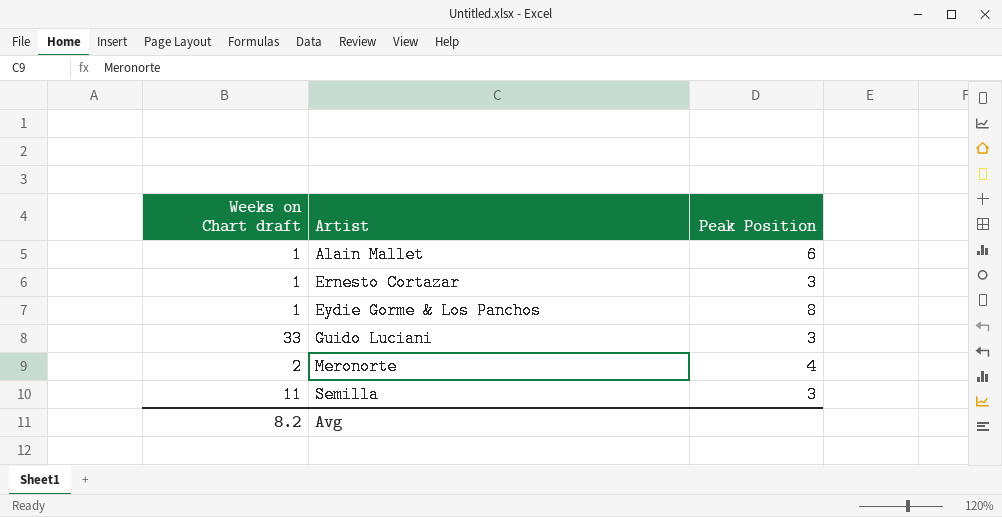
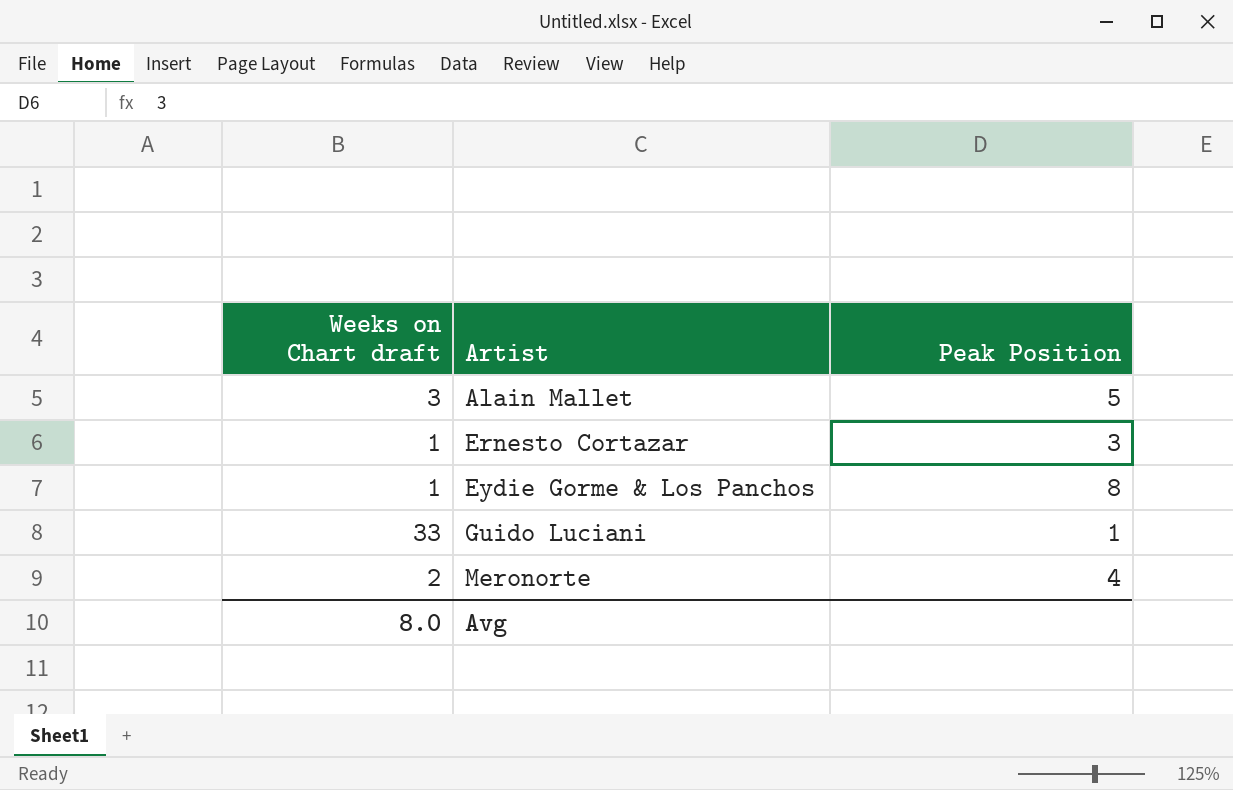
row Semilla: 11 | 3 -> none
Alain Mallet | Weeks on Chart draft: 1 -> 3
Alain Mallet | Peak Position: 6 -> 5
Guido Luciani | Peak Position: 3 -> 1
Avg | Weeks on Chart draft: 8.2 -> 8.0

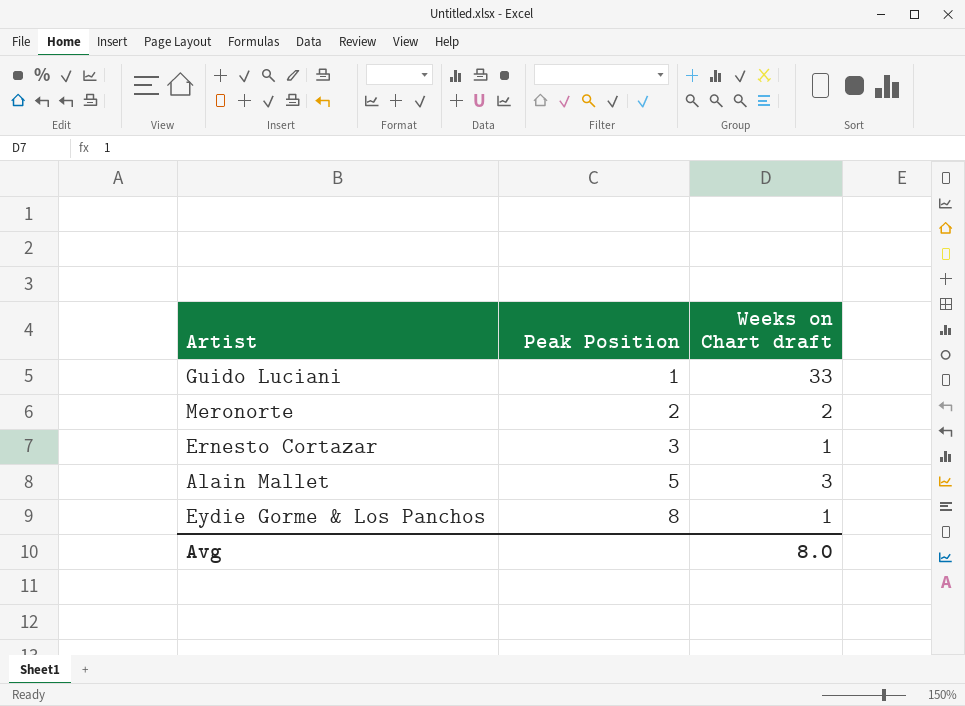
row order: Artist ascending -> Peak Position ascending
column Weeks on Chart draft | position: 1 -> 3
Meronorte | Peak Position: 4 -> 2

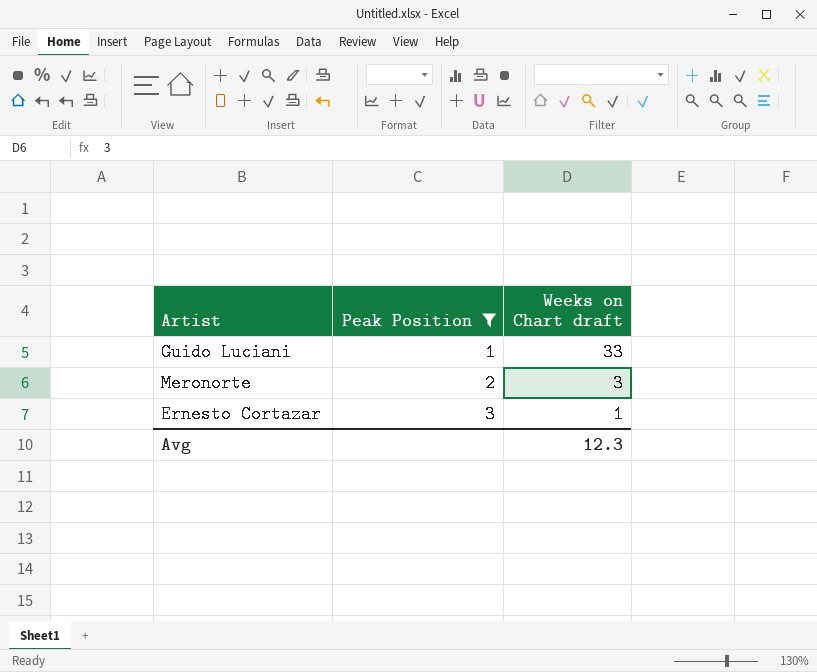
filter: none -> Peak Position <= 3
Meronorte | Weeks on Chart draft: 2 -> 3
Avg | Weeks on Chart draft: 8.0 -> 12.3

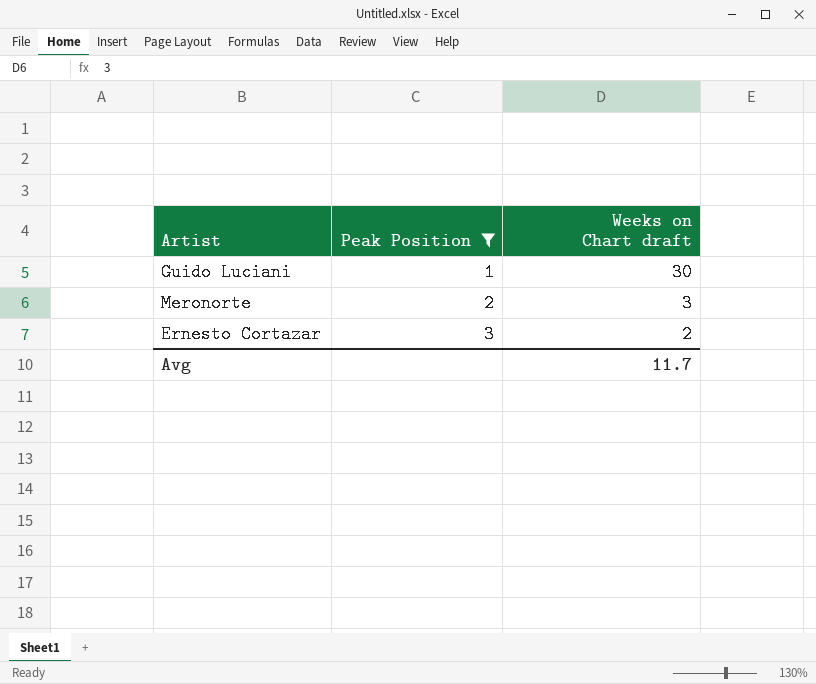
Guido Luciani | Weeks on Chart draft: 33 -> 30
Ernesto Cortazar | Weeks on Chart draft: 1 -> 2
Avg | Weeks on Chart draft: 12.3 -> 11.7

